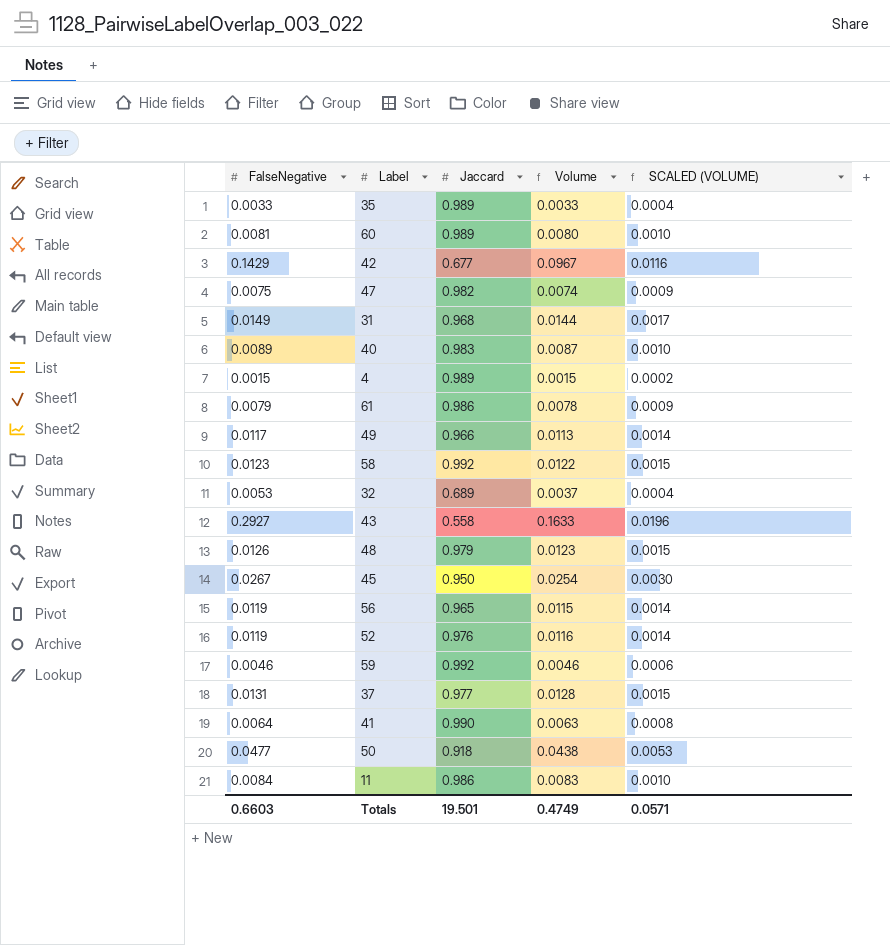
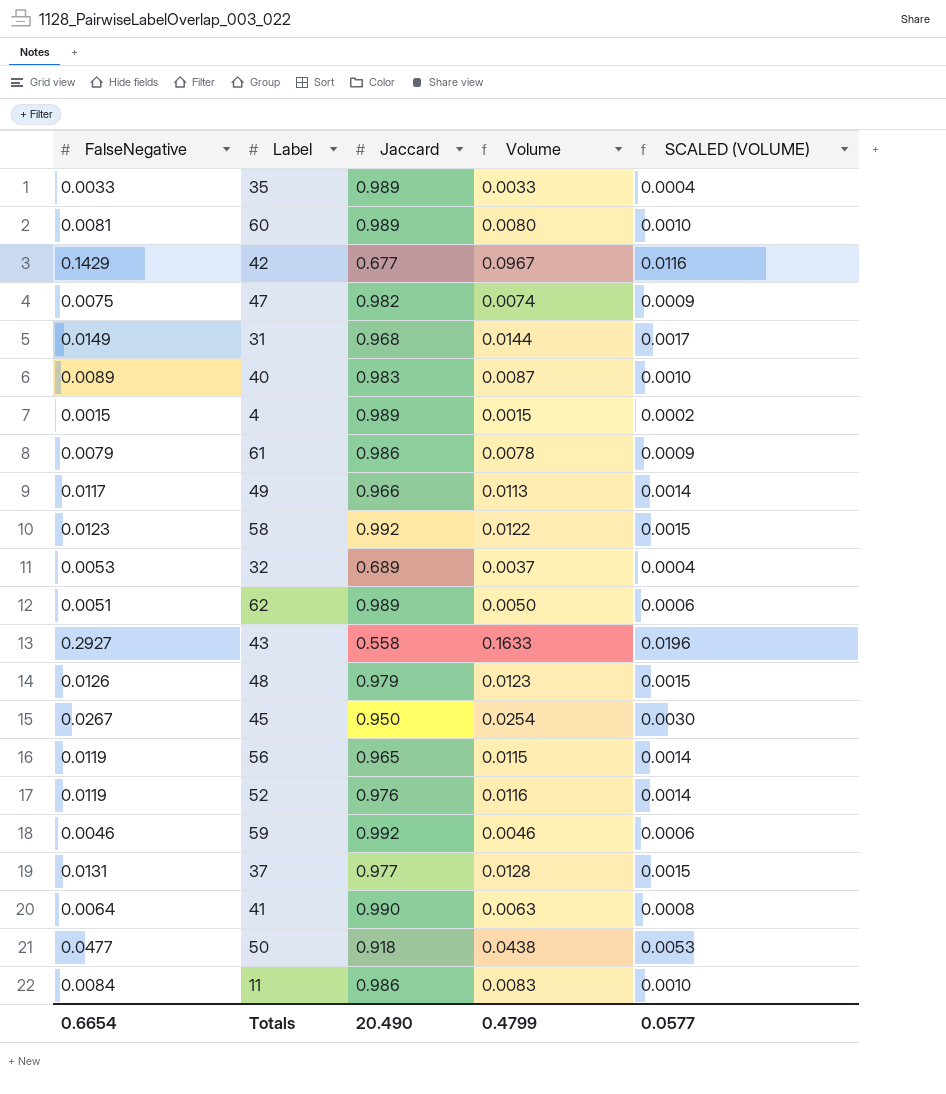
row 62: none -> 0.0051 | 0.989 | 0.0050 | 0.0006
Totals | FalseNegative: 0.6603 -> 0.6654
Totals | Jaccard: 19.501 -> 20.490
Totals | Volume: 0.4749 -> 0.4799
Totals | SCALED (VOLUME): 0.0571 -> 0.0577

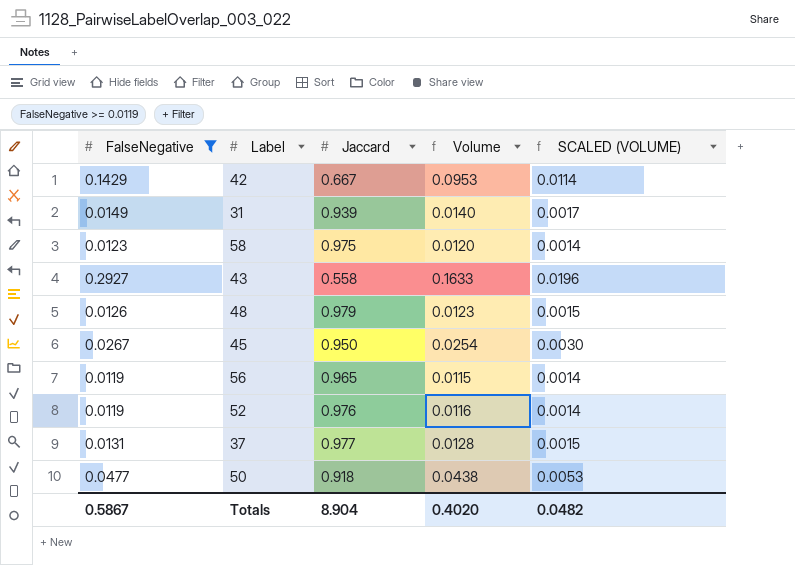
filter: none -> FalseNegative >= 0.0119
42 | Jaccard: 0.677 -> 0.667
42 | Volume: 0.0967 -> 0.0953
42 | SCALED (VOLUME): 0.0116 -> 0.0114
31 | Jaccard: 0.968 -> 0.939
31 | Volume: 0.0144 -> 0.0140
58 | Jaccard: 0.992 -> 0.975
58 | Volume: 0.0122 -> 0.0120
58 | SCALED (VOLUME): 0.0015 -> 0.0014
Totals | FalseNegative: 0.6654 -> 0.5867
Totals | Jaccard: 20.490 -> 8.904
Totals | Volume: 0.4799 -> 0.4020
Totals | SCALED (VOLUME): 0.0577 -> 0.0482

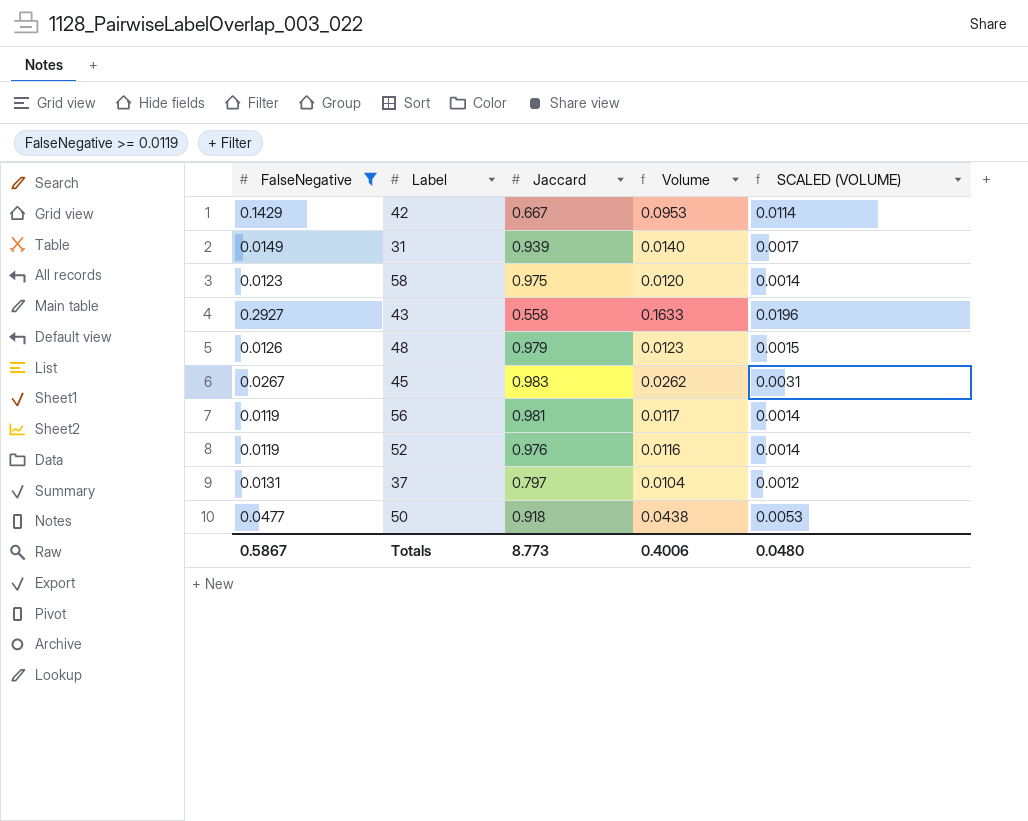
45 | Jaccard: 0.950 -> 0.983
45 | Volume: 0.0254 -> 0.0262
45 | SCALED (VOLUME): 0.0030 -> 0.0031
56 | Jaccard: 0.965 -> 0.981
56 | Volume: 0.0115 -> 0.0117
37 | Jaccard: 0.977 -> 0.797
37 | Volume: 0.0128 -> 0.0104
37 | SCALED (VOLUME): 0.0015 -> 0.0012
Totals | Jaccard: 8.904 -> 8.773
Totals | Volume: 0.4020 -> 0.4006
Totals | SCALED (VOLUME): 0.0482 -> 0.0480

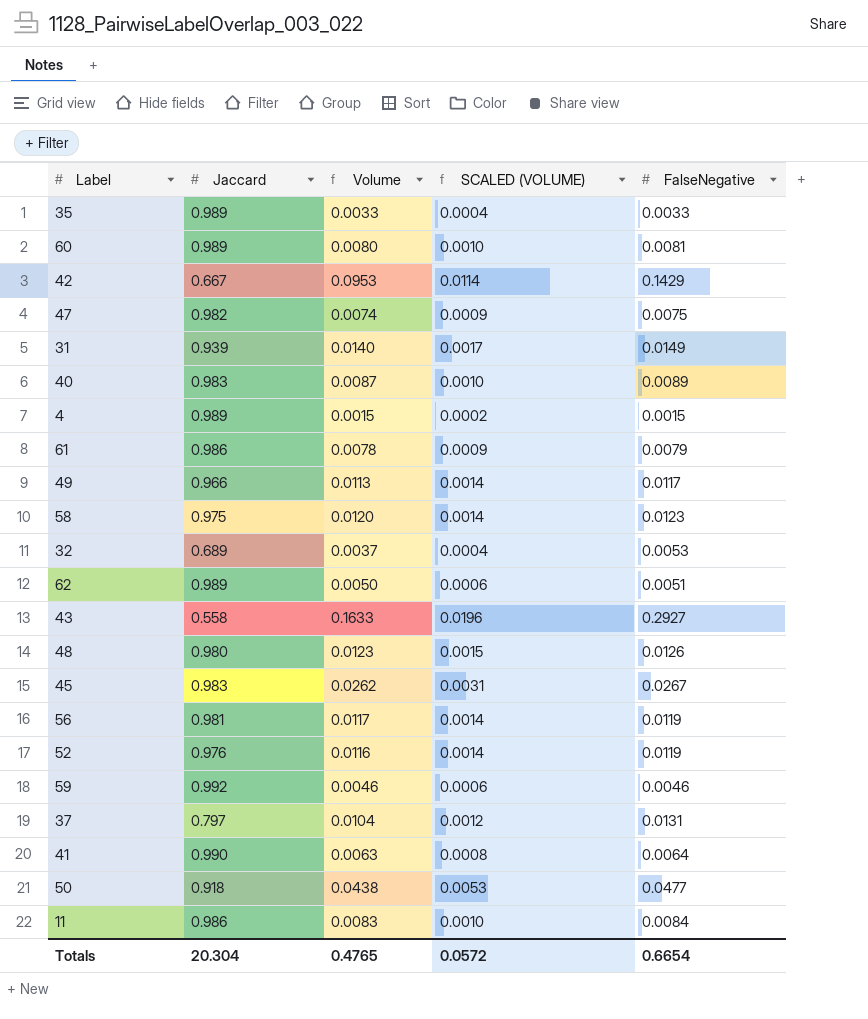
filter: FalseNegative >= 0.0119 -> none
column FalseNegative | position: 1 -> 5
48 | Jaccard: 0.979 -> 0.980
Totals | Jaccard: 8.773 -> 20.304
Totals | Volume: 0.4006 -> 0.4765
Totals | SCALED (VOLUME): 0.0480 -> 0.0572
Totals | FalseNegative: 0.5867 -> 0.6654

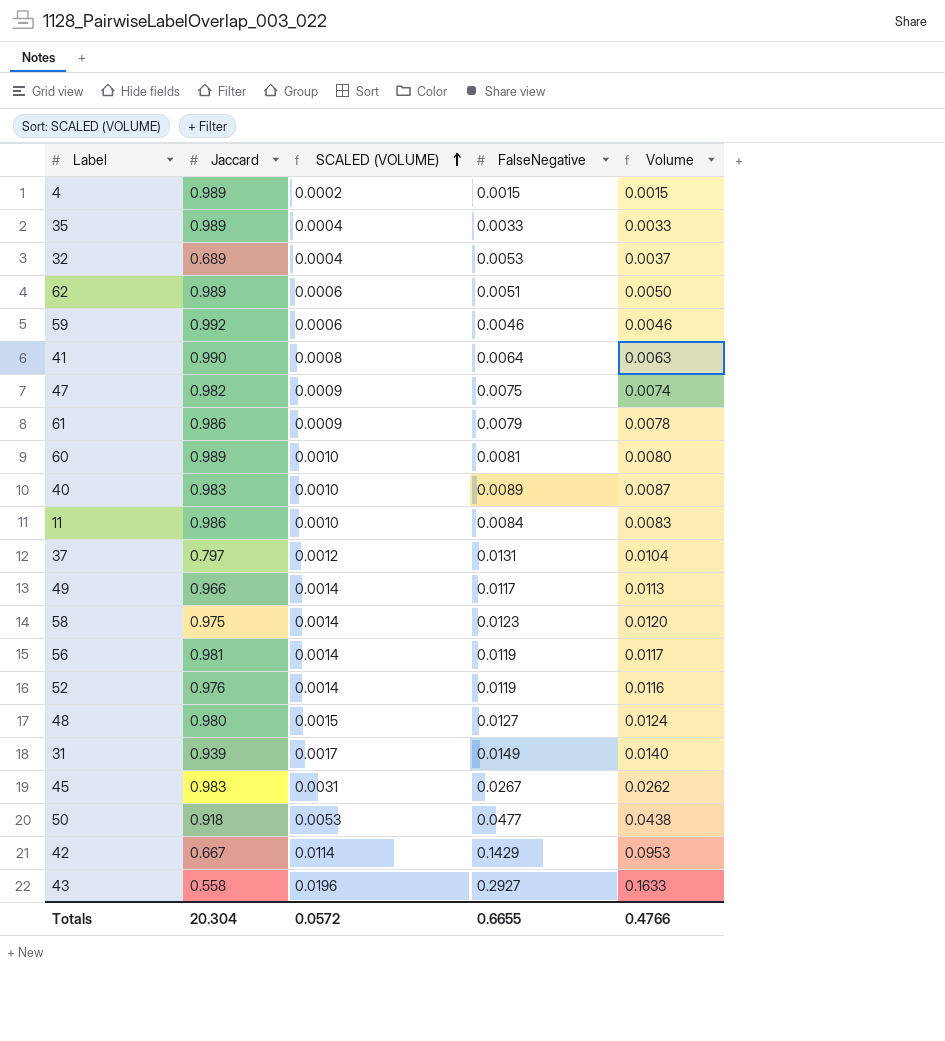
row order: none -> SCALED (VOLUME) ascending
column Volume | position: 3 -> 5
48 | FalseNegative: 0.0126 -> 0.0127
48 | Volume: 0.0123 -> 0.0124
Totals | FalseNegative: 0.6654 -> 0.6655
Totals | Volume: 0.4765 -> 0.4766

